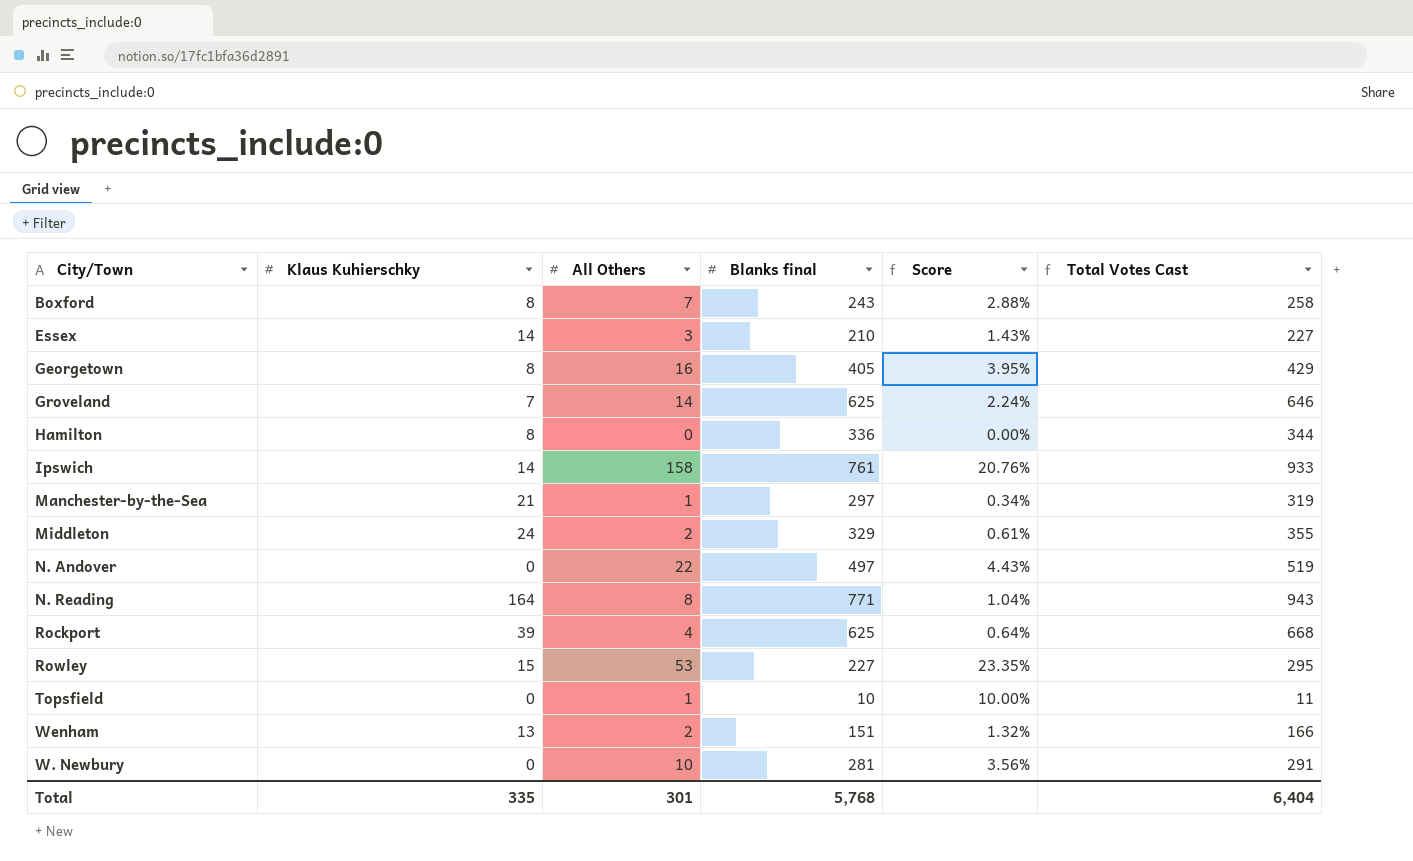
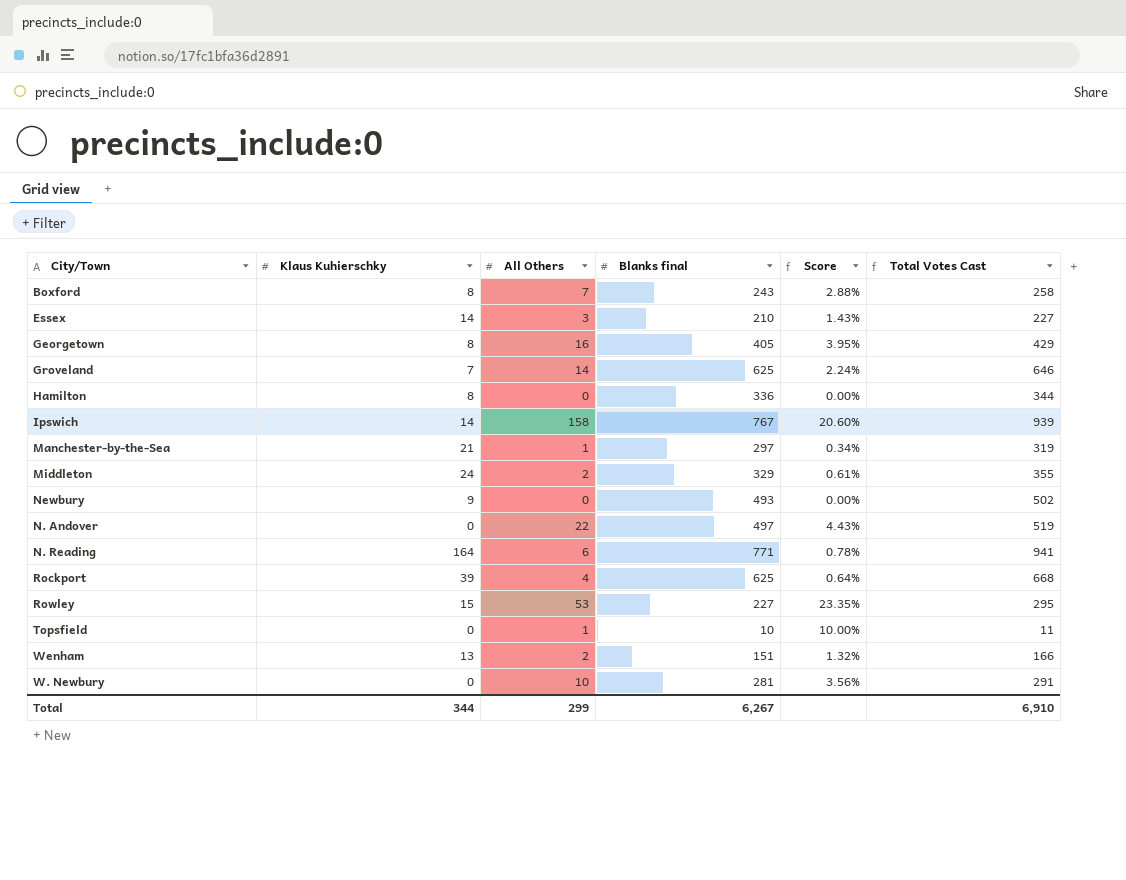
Ipswich | Blanks final: 761 -> 767
Ipswich | Score: 20.76% -> 20.60%
Ipswich | Total Votes Cast: 933 -> 939
row Newbury: none -> 9 | 0 | 493 | 0.00% | 502
N. Reading | All Others: 8 -> 6
N. Reading | Score: 1.04% -> 0.78%
N. Reading | Total Votes Cast: 943 -> 941
Total | Klaus Kuhierschky: 335 -> 344
Total | All Others: 301 -> 299
Total | Blanks final: 5,768 -> 6,267
Total | Total Votes Cast: 6,404 -> 6,910

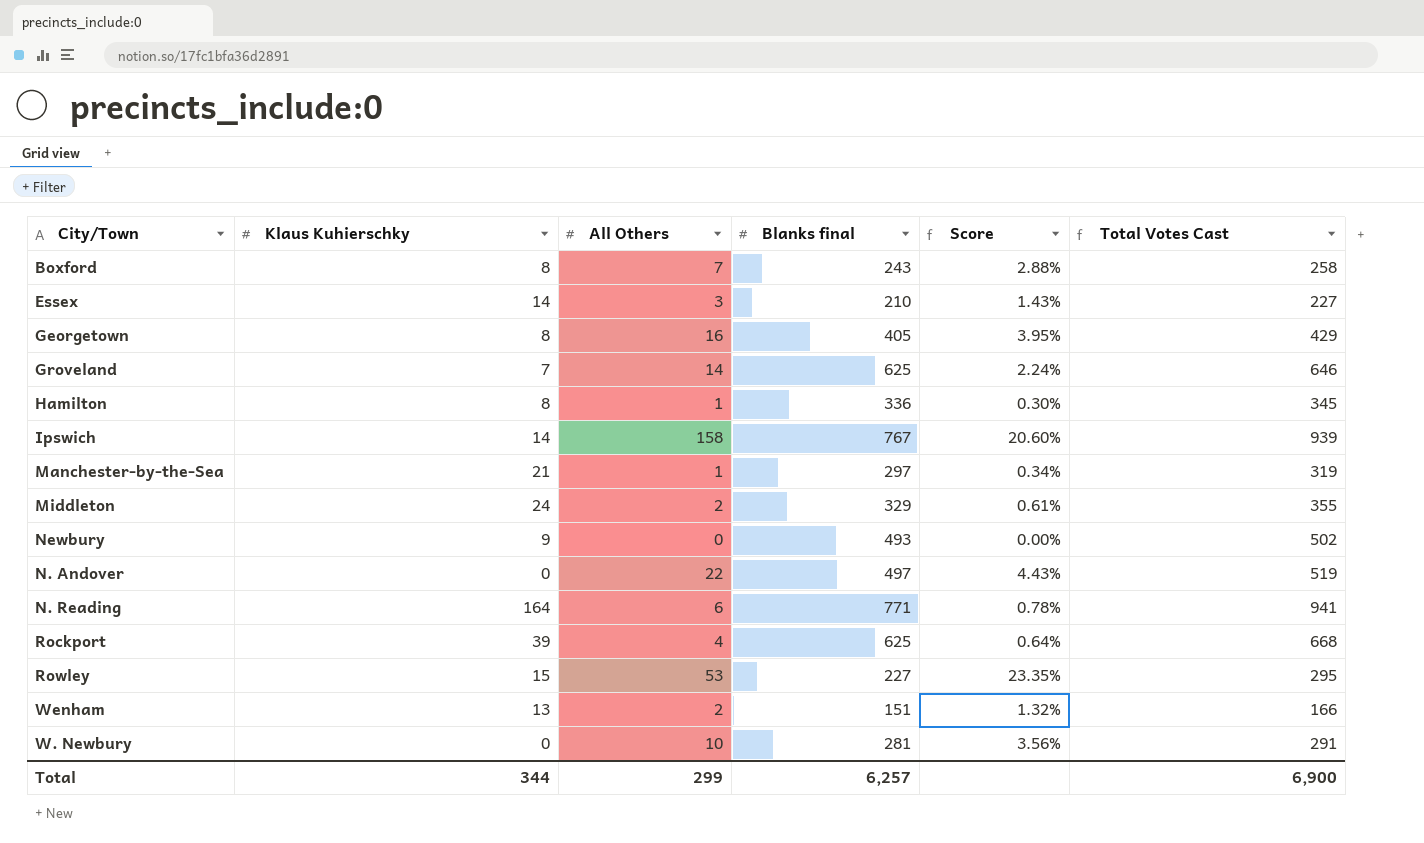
row Topsfield: 0 | 1 | 10 | 10.00% | 11 -> none
Hamilton | All Others: 0 -> 1
Hamilton | Score: 0.00% -> 0.30%
Hamilton | Total Votes Cast: 344 -> 345
Total | Blanks final: 6,267 -> 6,257
Total | Total Votes Cast: 6,910 -> 6,900

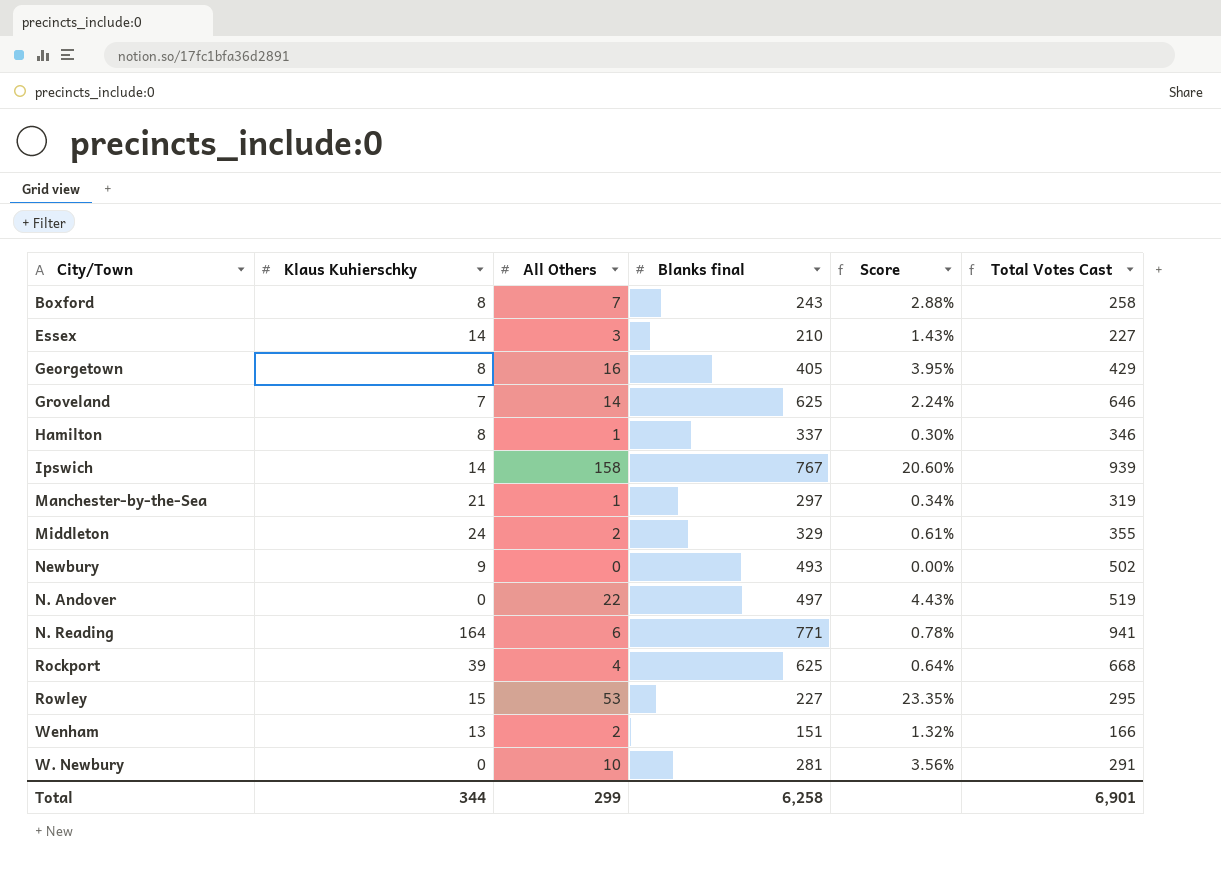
Hamilton | Blanks final: 336 -> 337
Hamilton | Total Votes Cast: 345 -> 346
Total | Blanks final: 6,257 -> 6,258
Total | Total Votes Cast: 6,900 -> 6,901

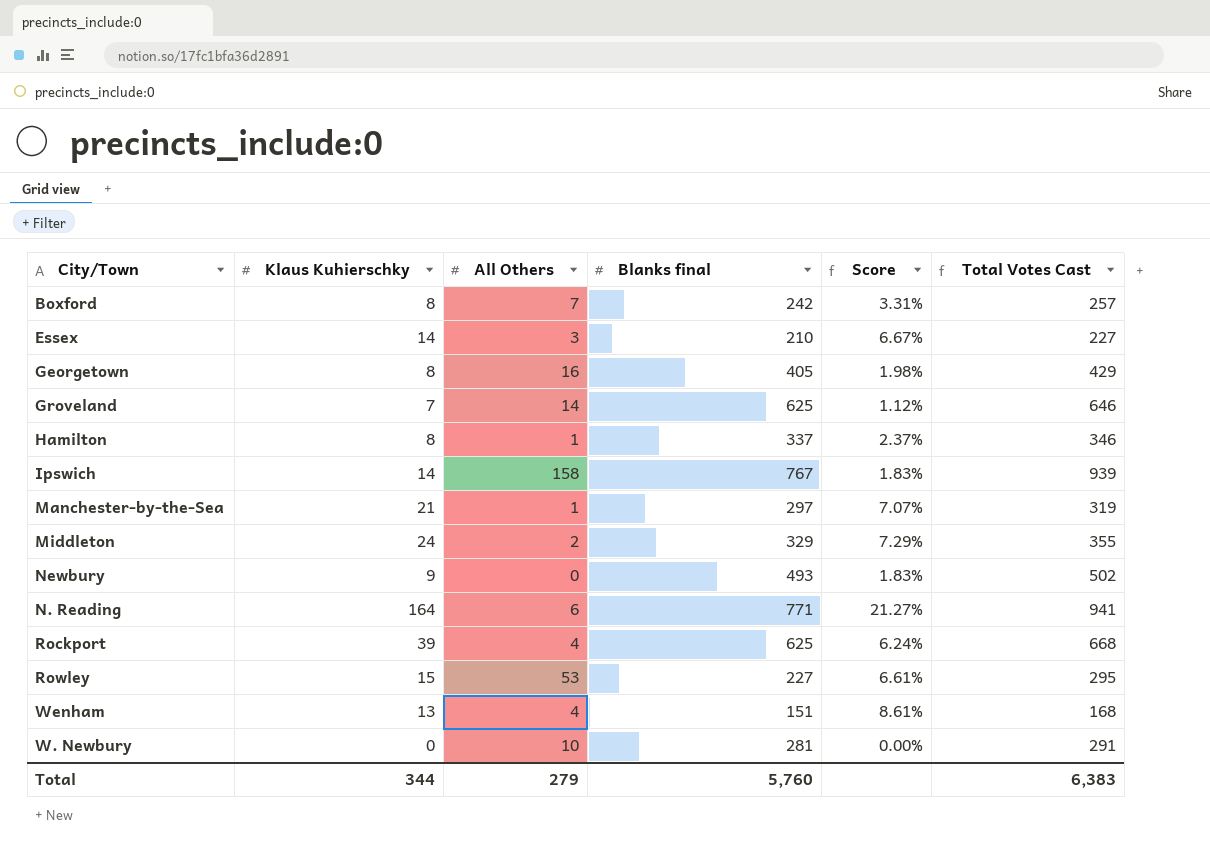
column Score | formula: [All Others] / [Blanks final] -> [Klaus Kuhierschky] / [Blanks final]
row N. Andover: 0 | 22 | 497 | 4.43% | 519 -> none
Boxford | Blanks final: 243 -> 242
Boxford | Total Votes Cast: 258 -> 257
Wenham | All Others: 2 -> 4
Wenham | Total Votes Cast: 166 -> 168
Total | All Others: 299 -> 279
Total | Blanks final: 6,258 -> 5,760
Total | Total Votes Cast: 6,901 -> 6,383

